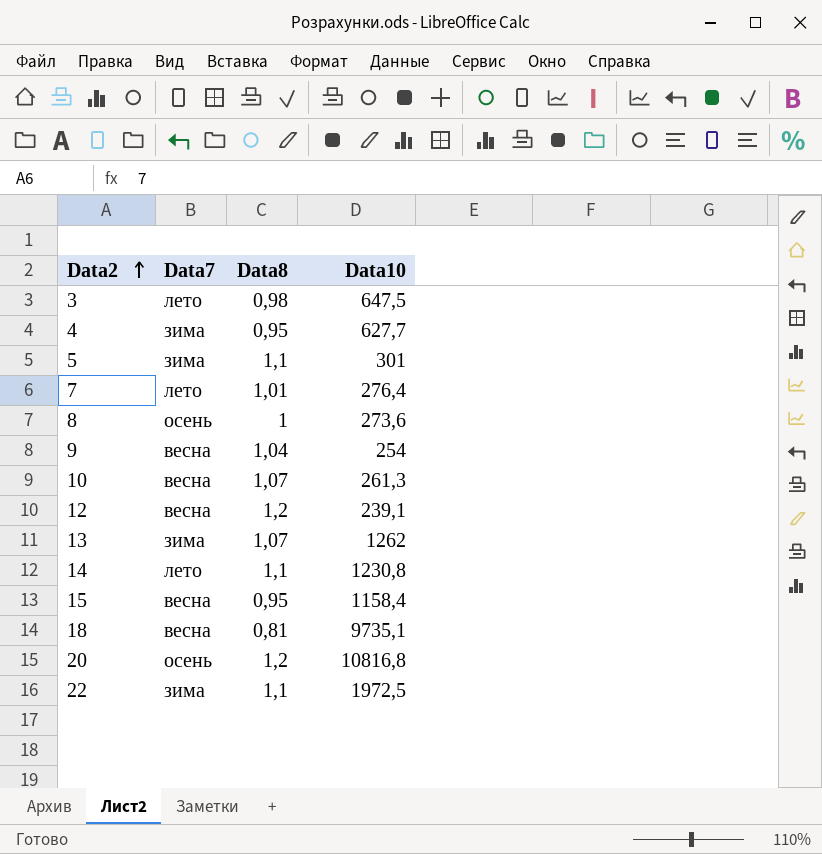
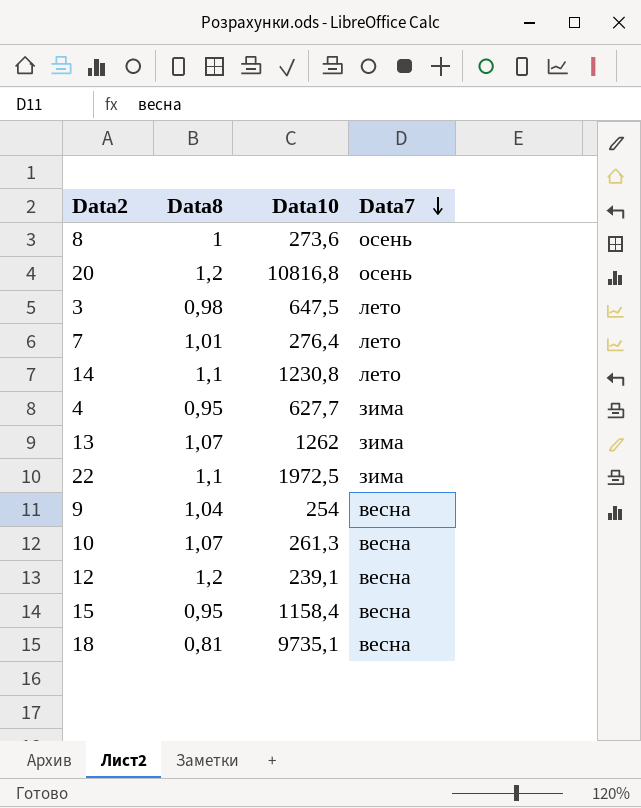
row order: Data2 ascending -> Data7 descending
column Data7 | position: 2 -> 4
row 5: зима | 1,1 | 301 -> none

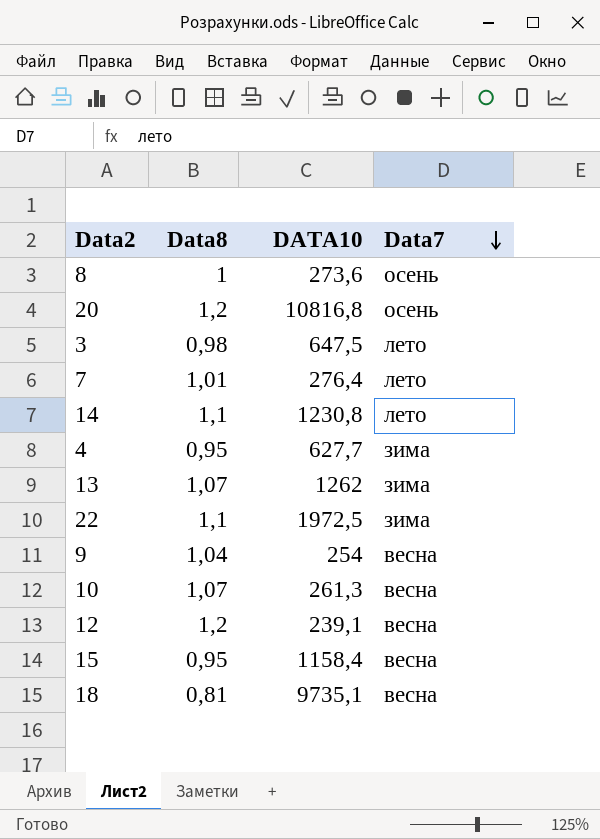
column name: Data10 -> DATA10

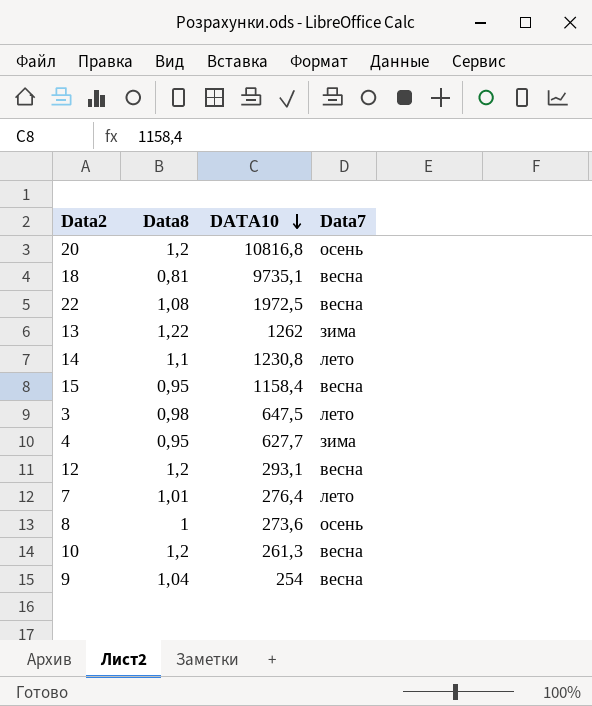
row order: Data7 descending -> DATA10 descending
22 | Data8: 1,1 -> 1,08
22 | Data7: зима -> весна
13 | Data8: 1,07 -> 1,22
12 | DATA10: 239,1 -> 293,1
10 | Data8: 1,07 -> 1,2

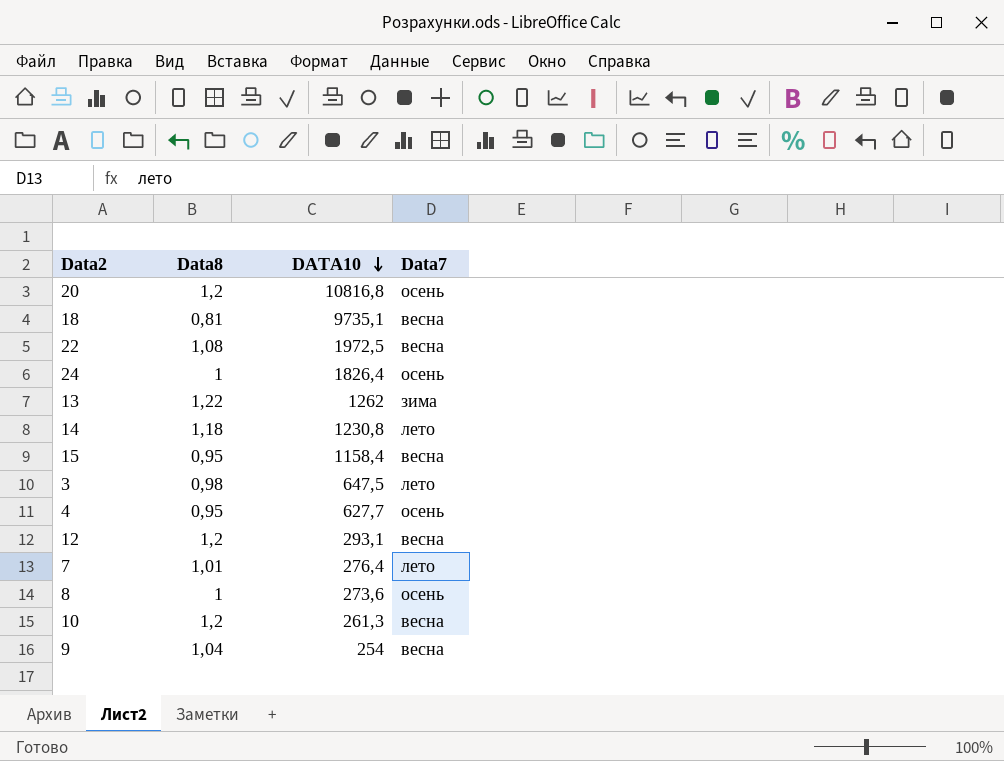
row 24: none -> 1 | 1826,4 | осень
14 | Data8: 1,1 -> 1,18
4 | Data7: зима -> осень

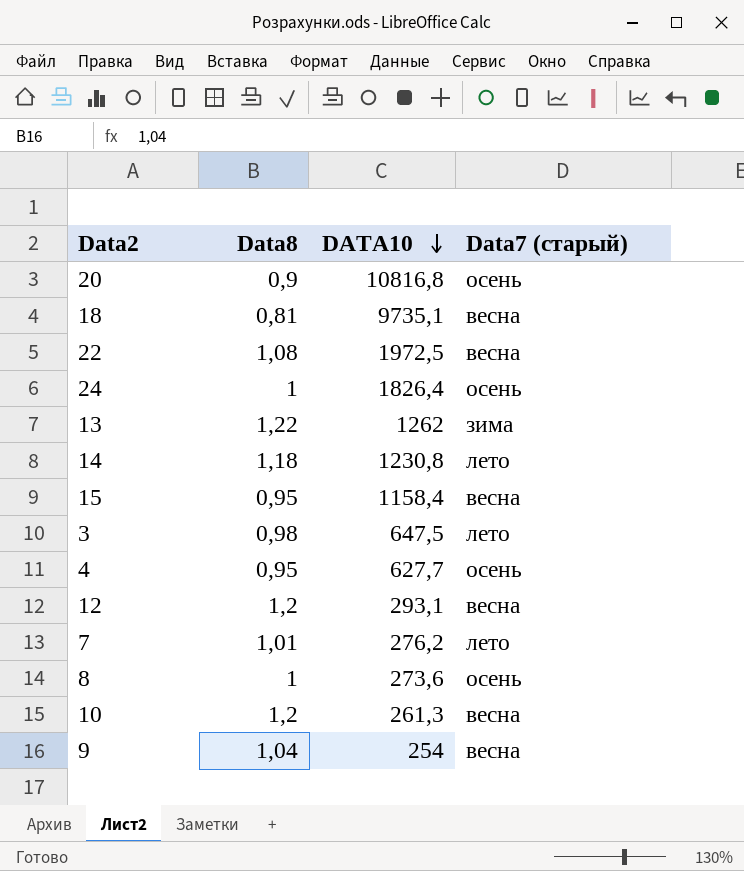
column name: Data7 -> Data7 (старый)
20 | Data8: 1,2 -> 0,9
7 | DATA10: 276,4 -> 276,2

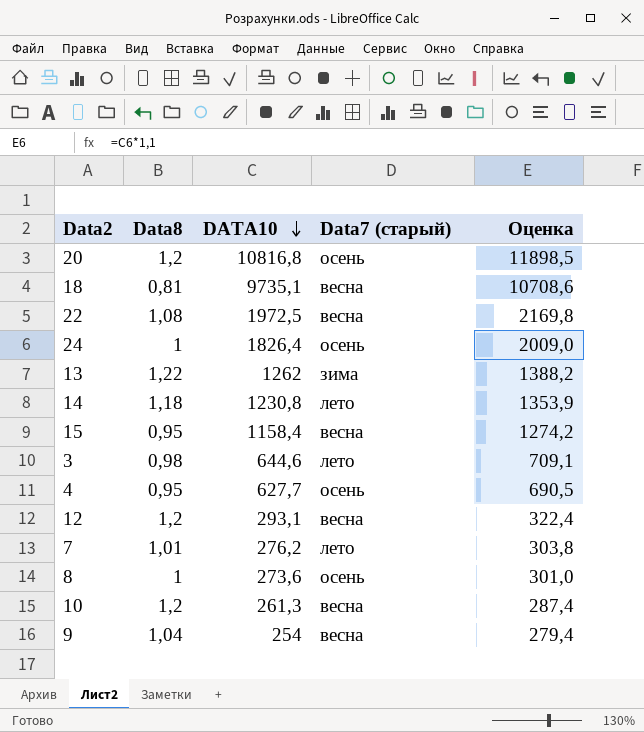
column Оценка | formula: none -> [DATA10] * 1,1
20 | Data8: 0,9 -> 1,2
3 | DATA10: 647,5 -> 644,6

